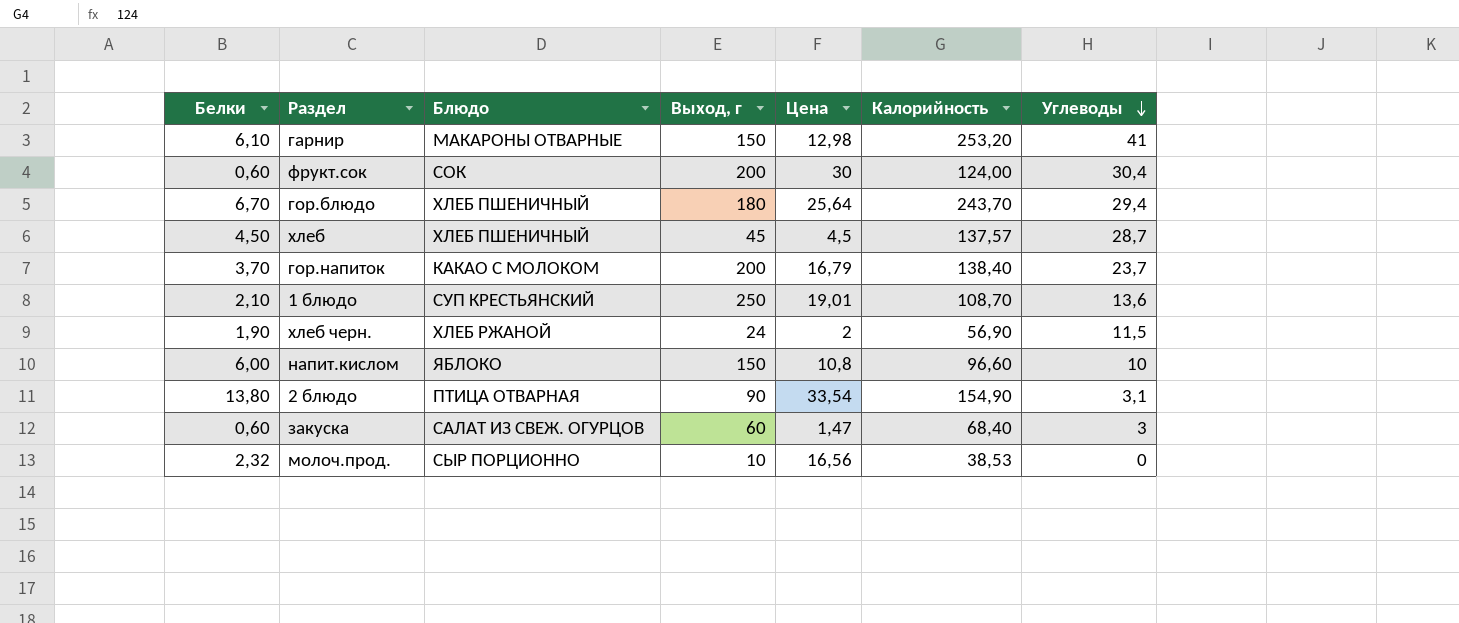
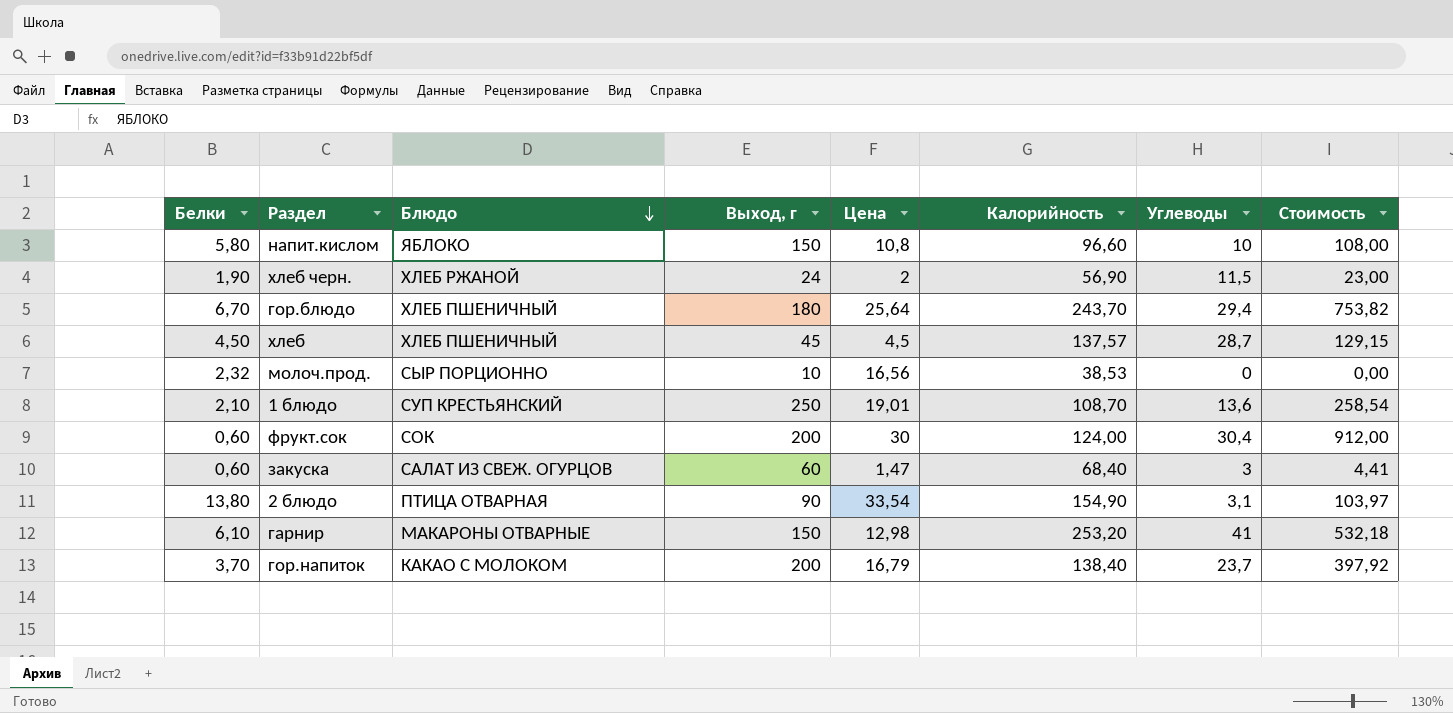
row order: Углеводы descending -> Блюдо descending
column Стоимость | formula: none -> [Цена] * [Углеводы]
напит.кислом | Белки: 6,00 -> 5,80

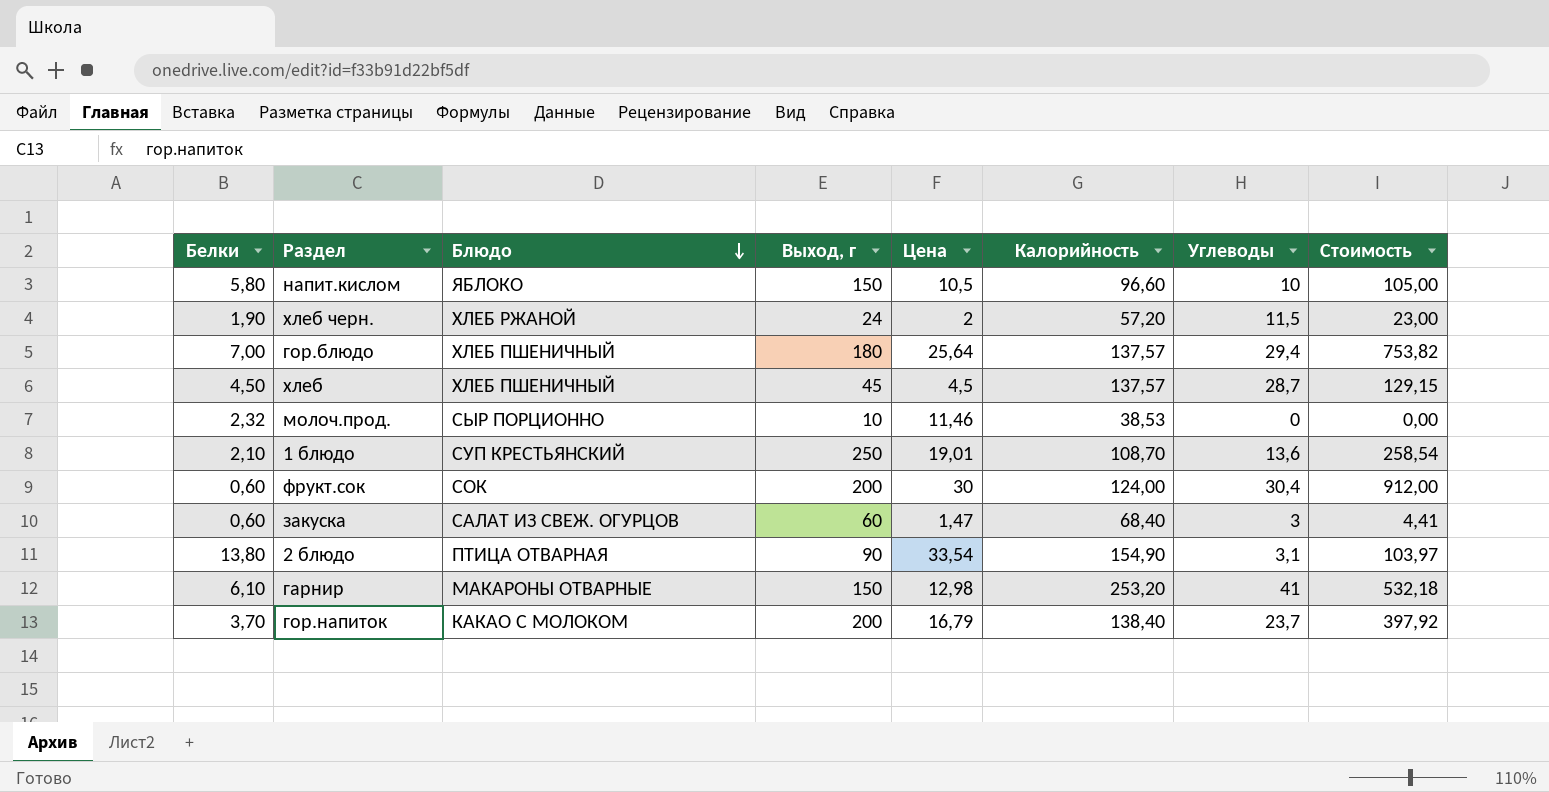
напит.кислом | Цена: 10,8 -> 10,5
напит.кислом | Стоимость: 108,00 -> 105,00
хлеб черн. | Калорийность: 56,90 -> 57,20
гор.блюдо | Белки: 6,70 -> 7,00
гор.блюдо | Калорийность: 243,70 -> 137,57
молоч.прод. | Цена: 16,56 -> 11,46

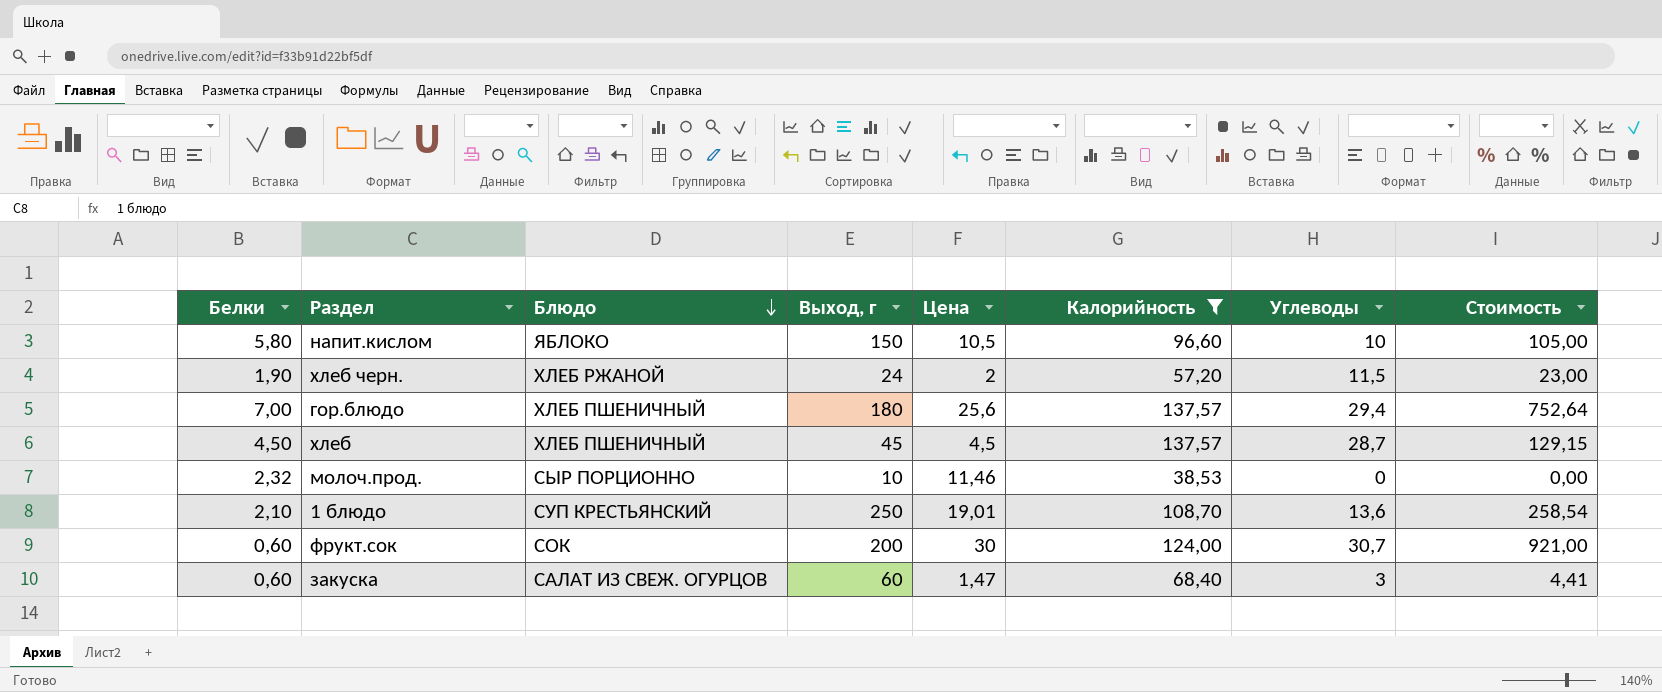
filter: none -> Калорийность <= 137,57
гор.блюдо | Цена: 25,64 -> 25,6
гор.блюдо | Стоимость: 753,82 -> 752,64
фрукт.сок | Углеводы: 30,4 -> 30,7
фрукт.сок | Стоимость: 912,00 -> 921,00

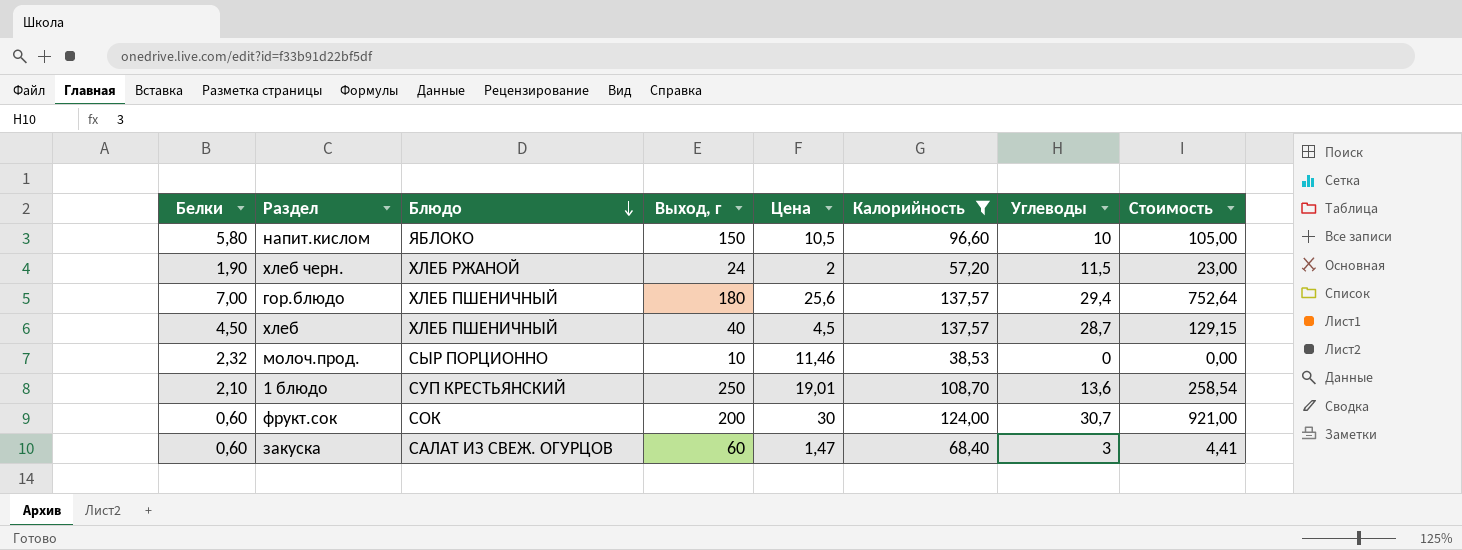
хлеб | Выход, г: 45 -> 40

